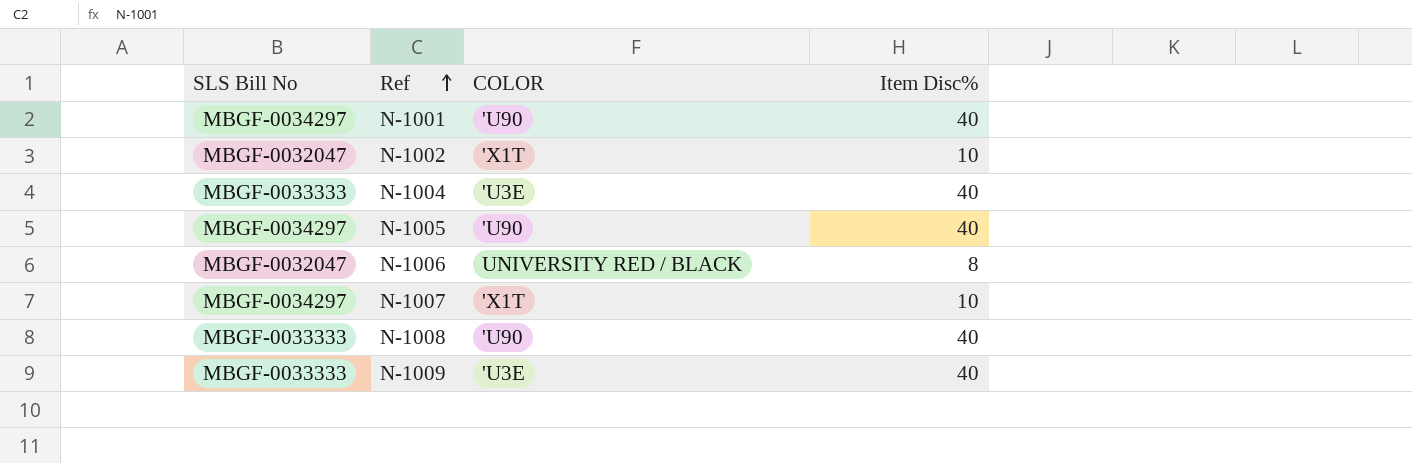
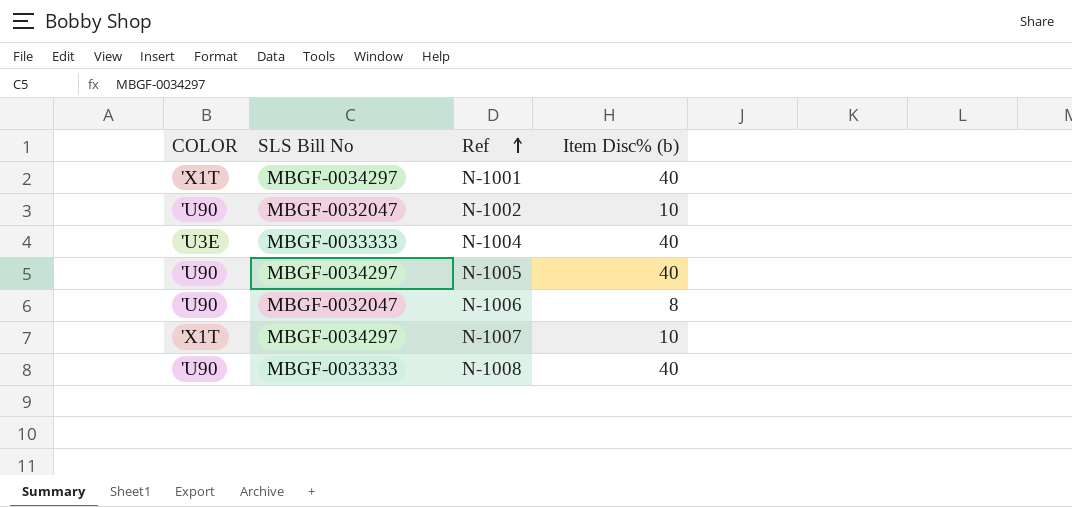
column COLOR | position: 3 -> 1
column name: Item Disc% -> Item Disc% (b)
row N-1009: MBGF-0033333 | 'U3E | 40 -> none
N-1001 | COLOR: 'U90 -> 'X1T
N-1002 | COLOR: 'X1T -> 'U90
N-1006 | COLOR: UNIVERSITY RED / BLACK -> 'U90

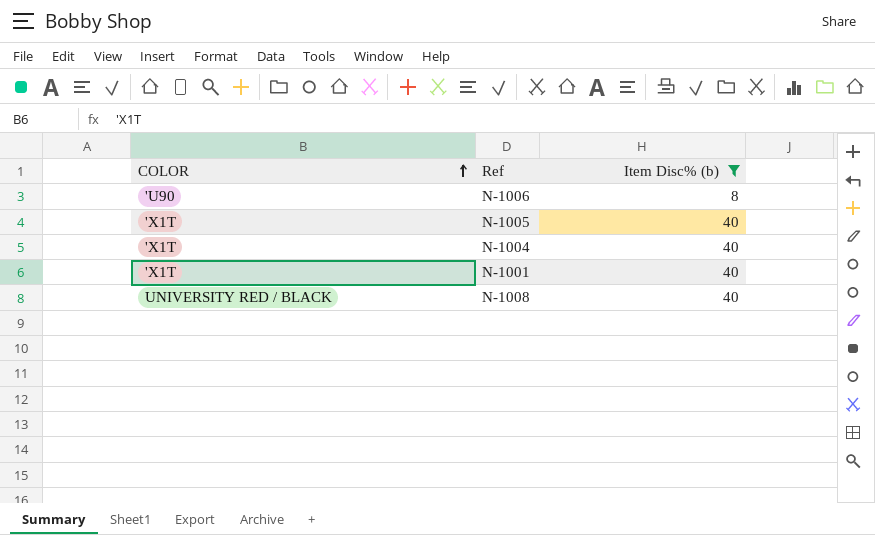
filter: none -> Item Disc% (b) != 10
row order: Ref ascending -> COLOR ascending
column SLS Bill No | position: 2 -> none
N-1005 | COLOR: 'U90 -> 'X1T
N-1004 | COLOR: 'U3E -> 'X1T
N-1008 | COLOR: 'U90 -> UNIVERSITY RED / BLACK

